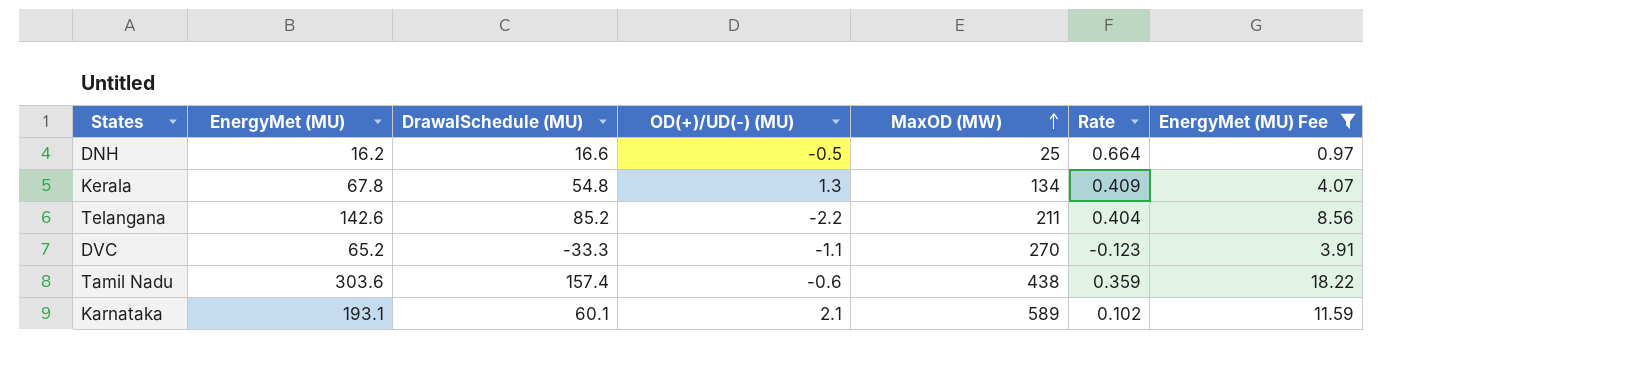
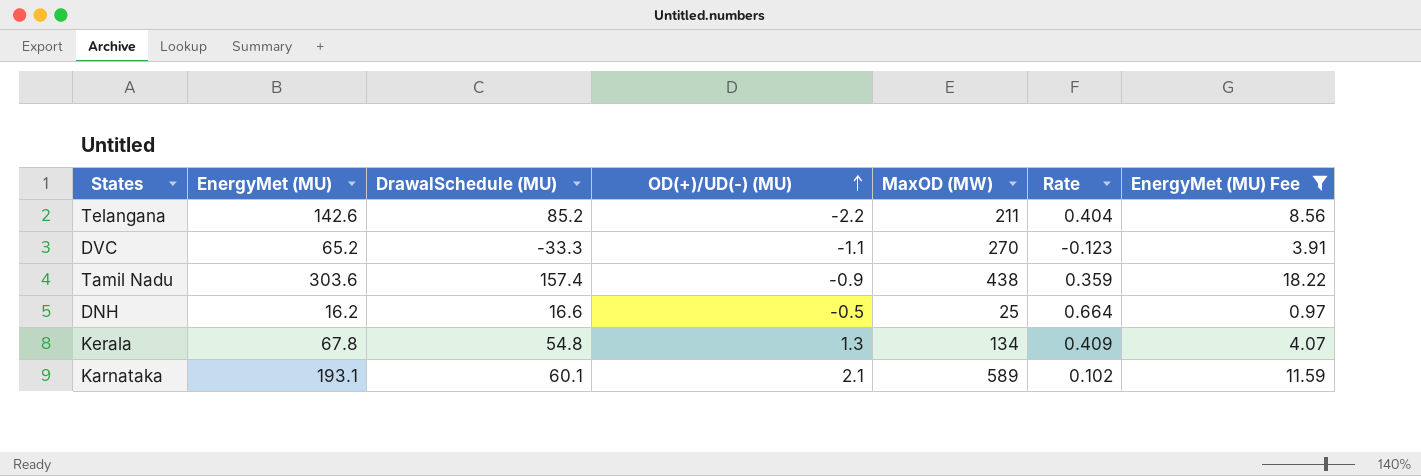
row order: MaxOD (MW) ascending -> OD(+)/UD(-) (MU) ascending
Tamil Nadu | OD(+)/UD(-) (MU): -0.6 -> -0.9

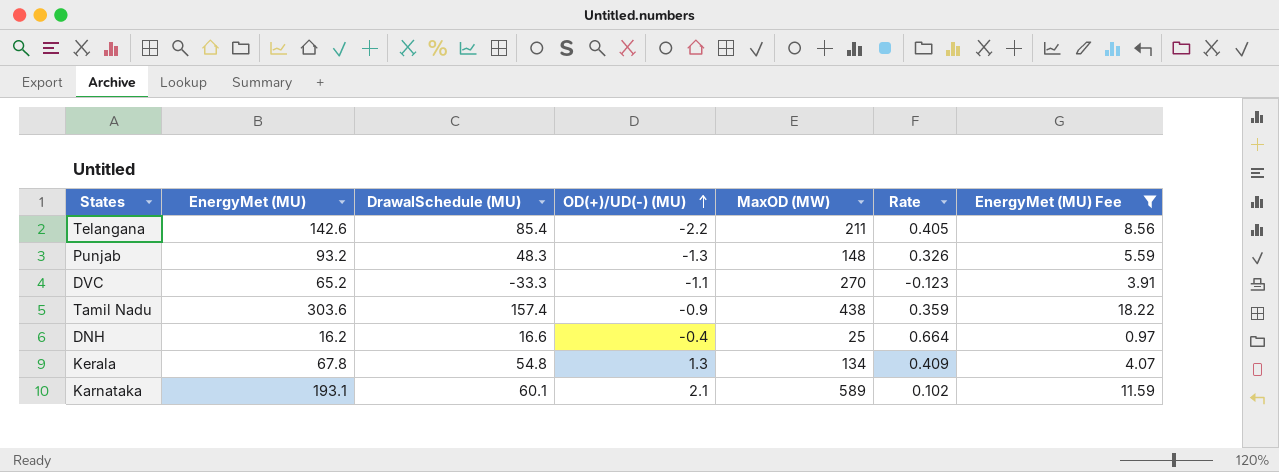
Telangana | DrawalSchedule (MU): 85.2 -> 85.4
Telangana | Rate: 0.404 -> 0.405
row Punjab: none -> 93.2 | 48.3 | -1.3 | 148 | 0.326 | 5.59
DNH | OD(+)/UD(-) (MU): -0.5 -> -0.4

